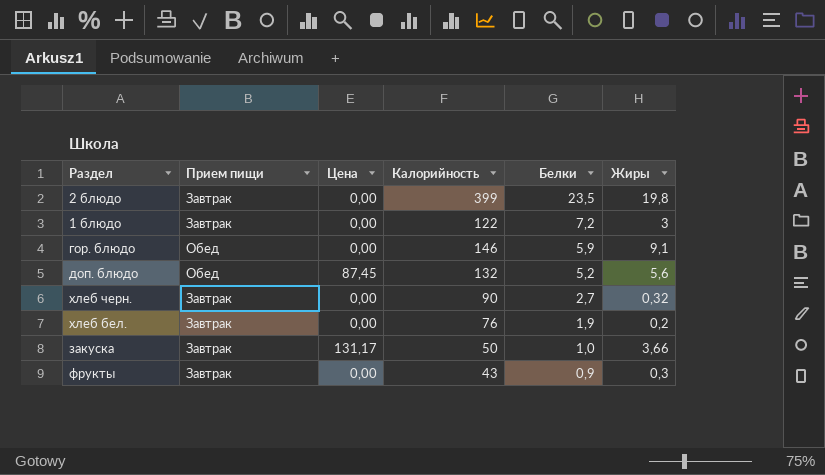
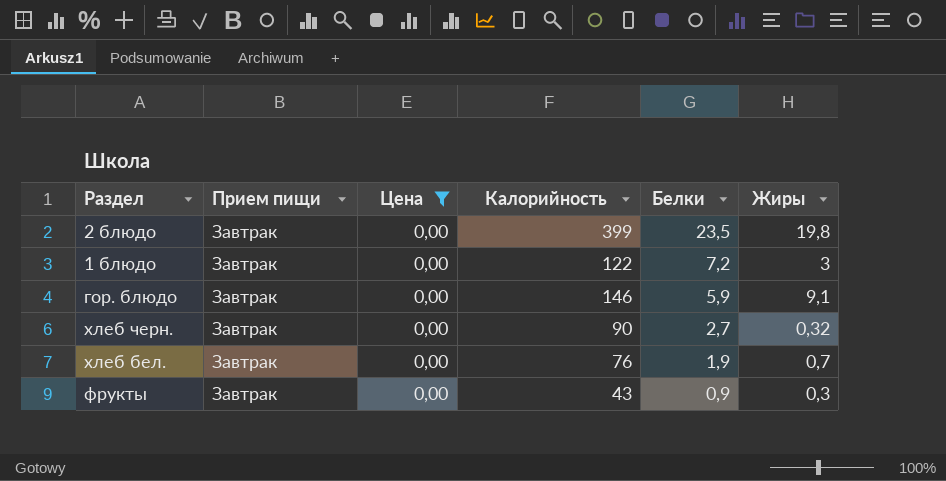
filter: none -> Цена = 0,00
гор. блюдо | Прием пищи: Обед -> Завтрак
хлеб бел. | Жиры: 0,2 -> 0,7

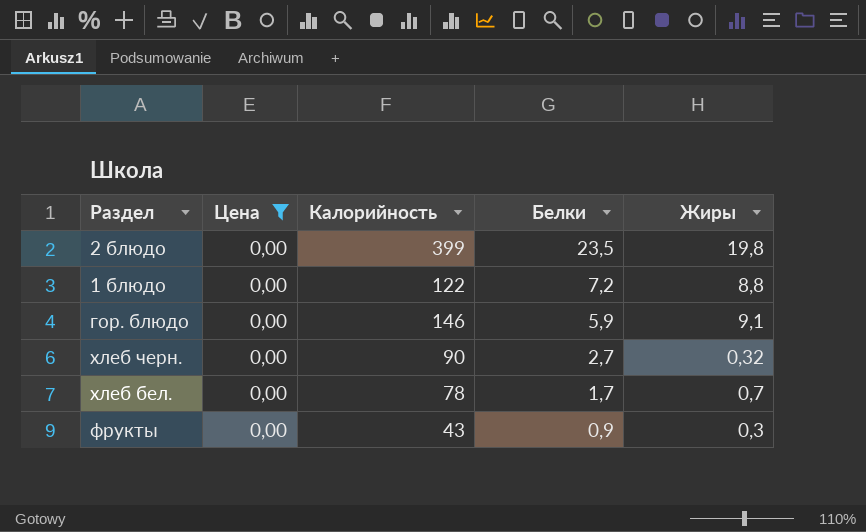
column Прием пищи | position: 2 -> none
1 блюдо | Жиры: 3 -> 8,8
хлеб бел. | Калорийность: 76 -> 78
хлеб бел. | Белки: 1,9 -> 1,7

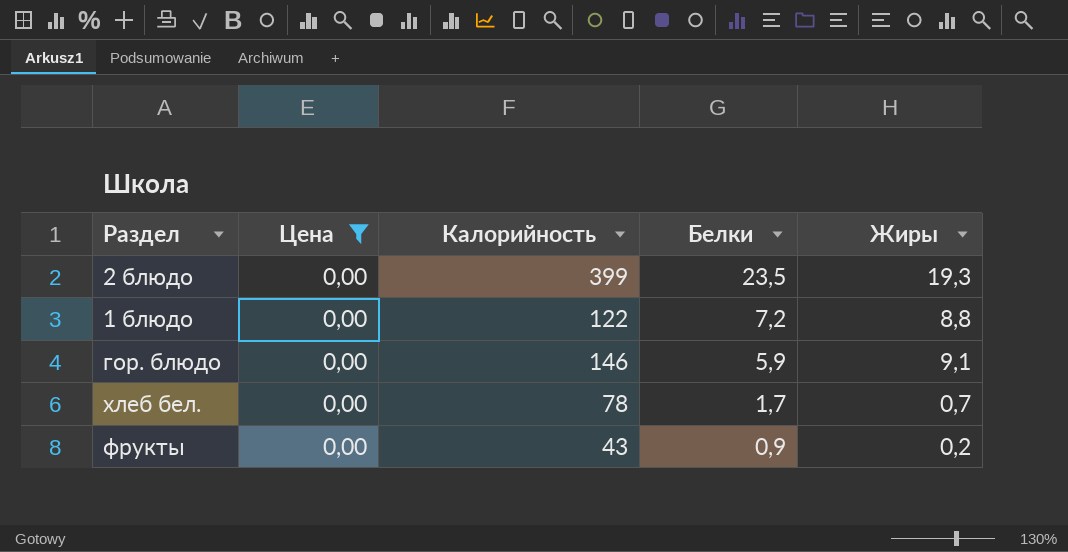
row хлеб черн.: 0,00 | 90 | 2,7 | 0,32 -> none
2 блюдо | Жиры: 19,8 -> 19,3
фрукты | Жиры: 0,3 -> 0,2

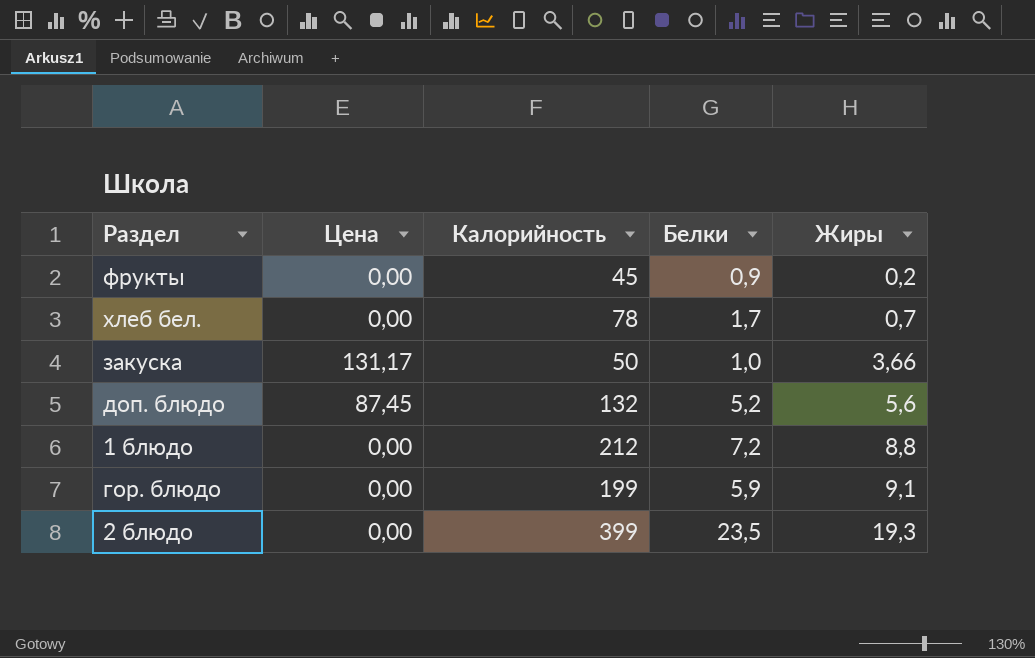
filter: Цена = 0,00 -> none
row order: Белки descending -> Жиры ascending
фрукты | Калорийность: 43 -> 45
1 блюдо | Калорийность: 122 -> 212
гор. блюдо | Калорийность: 146 -> 199

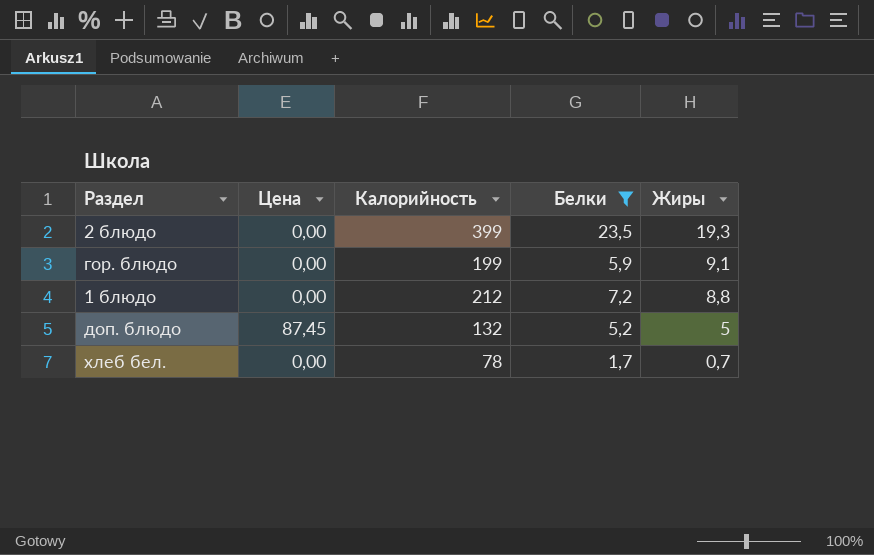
filter: none -> Белки >= 1,7
row order: Жиры ascending -> Жиры descending
доп. блюдо | Жиры: 5,6 -> 5

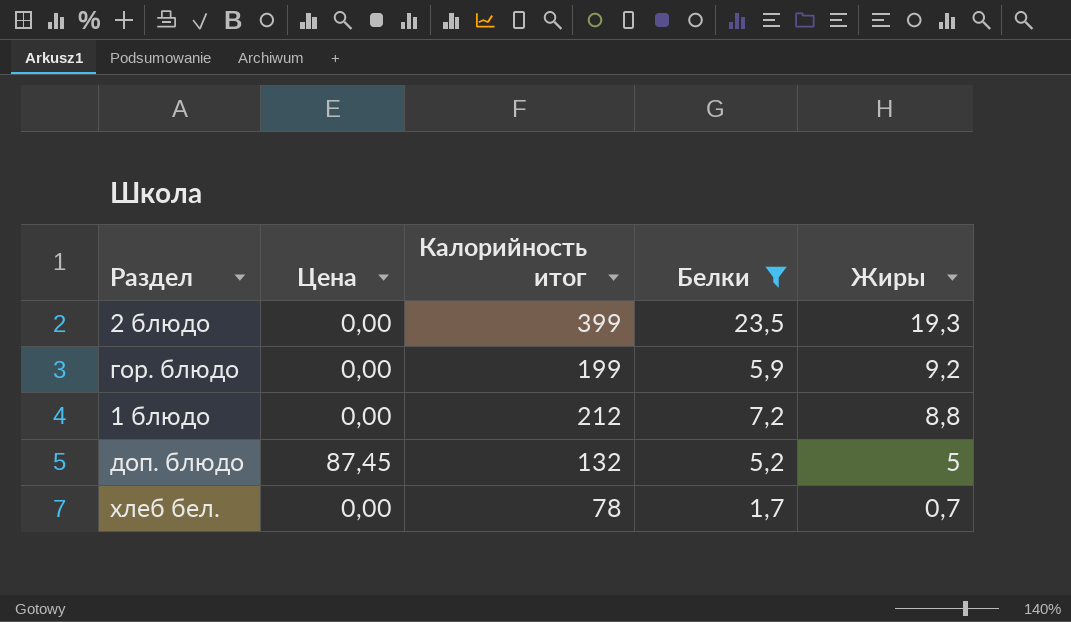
column name: Калорийность -> Калорийность итог
гор. блюдо | Жиры: 9,1 -> 9,2

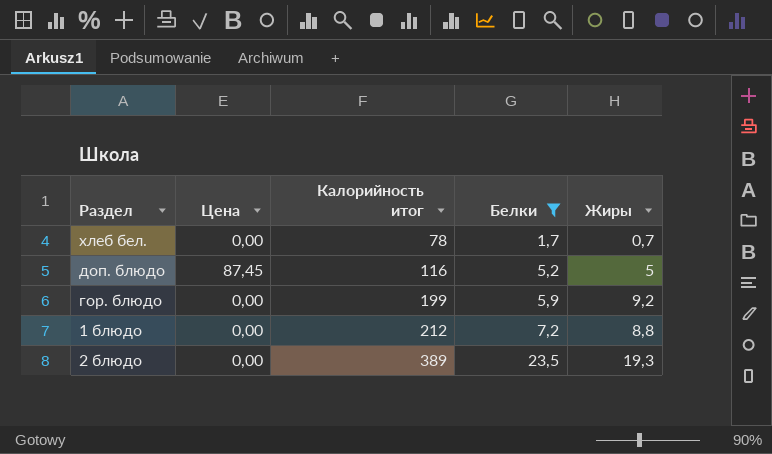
row order: Жиры descending -> Калорийность итог ascending
доп. блюдо | Калорийность итог: 132 -> 116
2 блюдо | Калорийность итог: 399 -> 389

